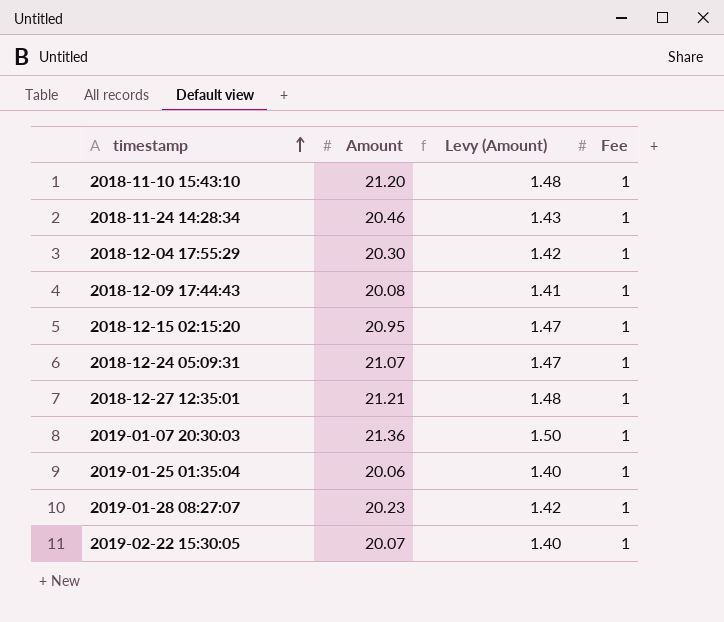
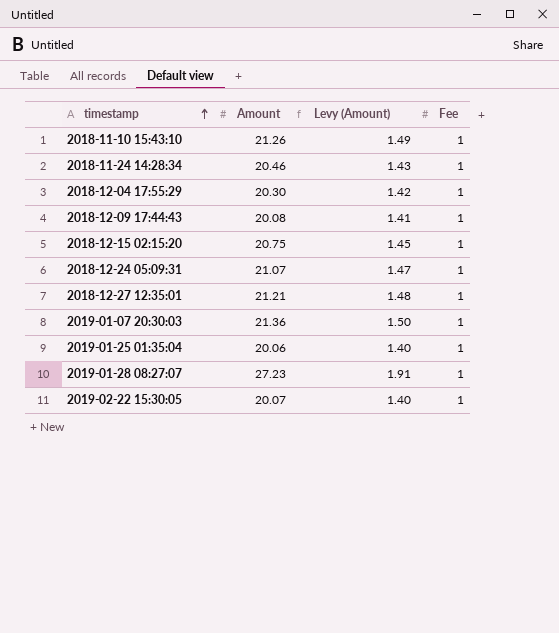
2018-11-10 15:43:10 | Amount: 21.20 -> 21.26
2018-11-10 15:43:10 | Levy (Amount): 1.48 -> 1.49
2018-12-15 02:15:20 | Amount: 20.95 -> 20.75
2018-12-15 02:15:20 | Levy (Amount): 1.47 -> 1.45
2019-01-28 08:27:07 | Amount: 20.23 -> 27.23
2019-01-28 08:27:07 | Levy (Amount): 1.42 -> 1.91

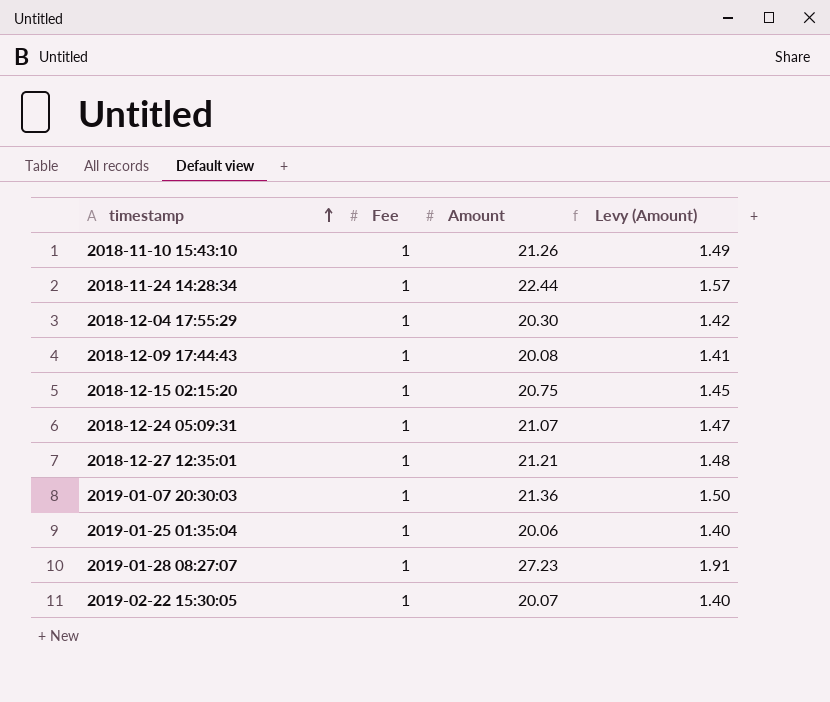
column Fee | position: 4 -> 2
2018-11-24 14:28:34 | Amount: 20.46 -> 22.44
2018-11-24 14:28:34 | Levy (Amount): 1.43 -> 1.57

